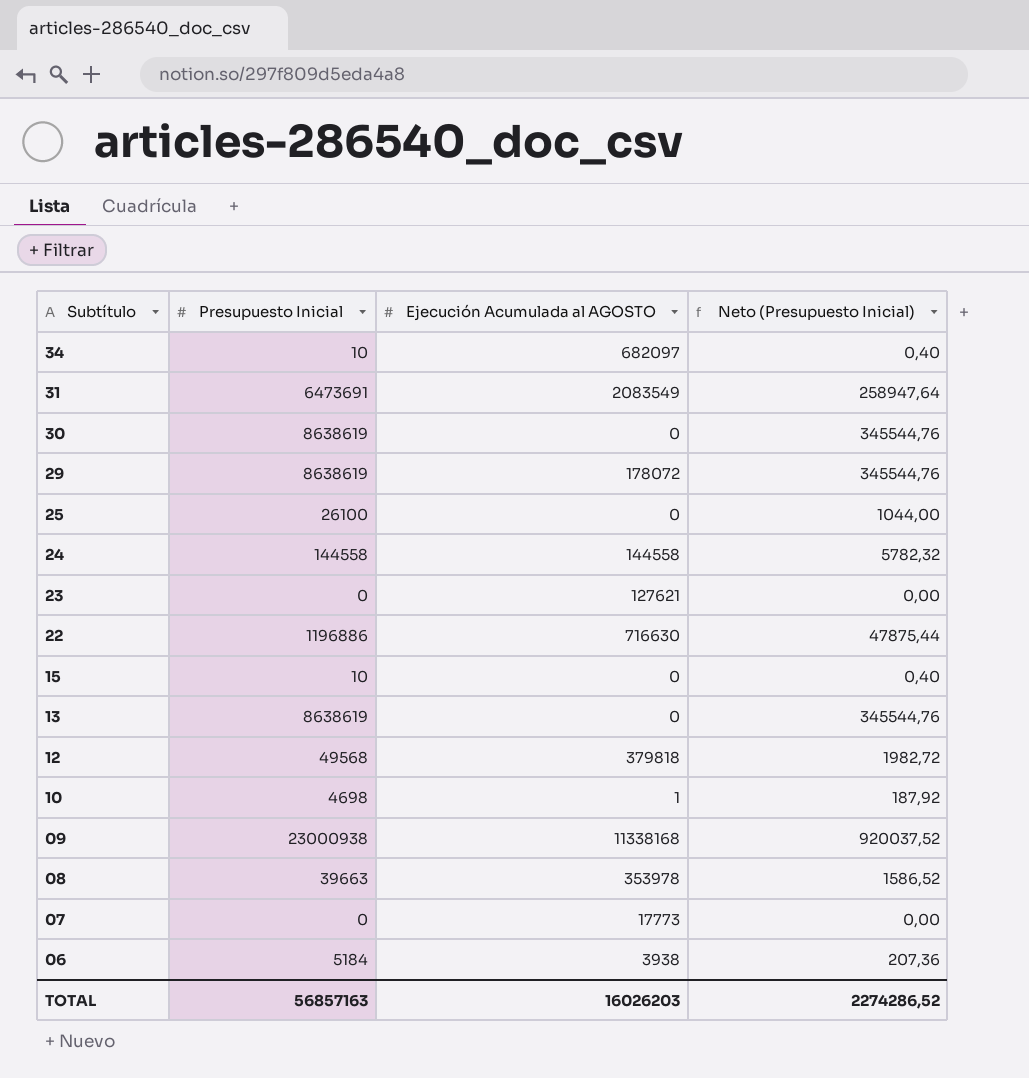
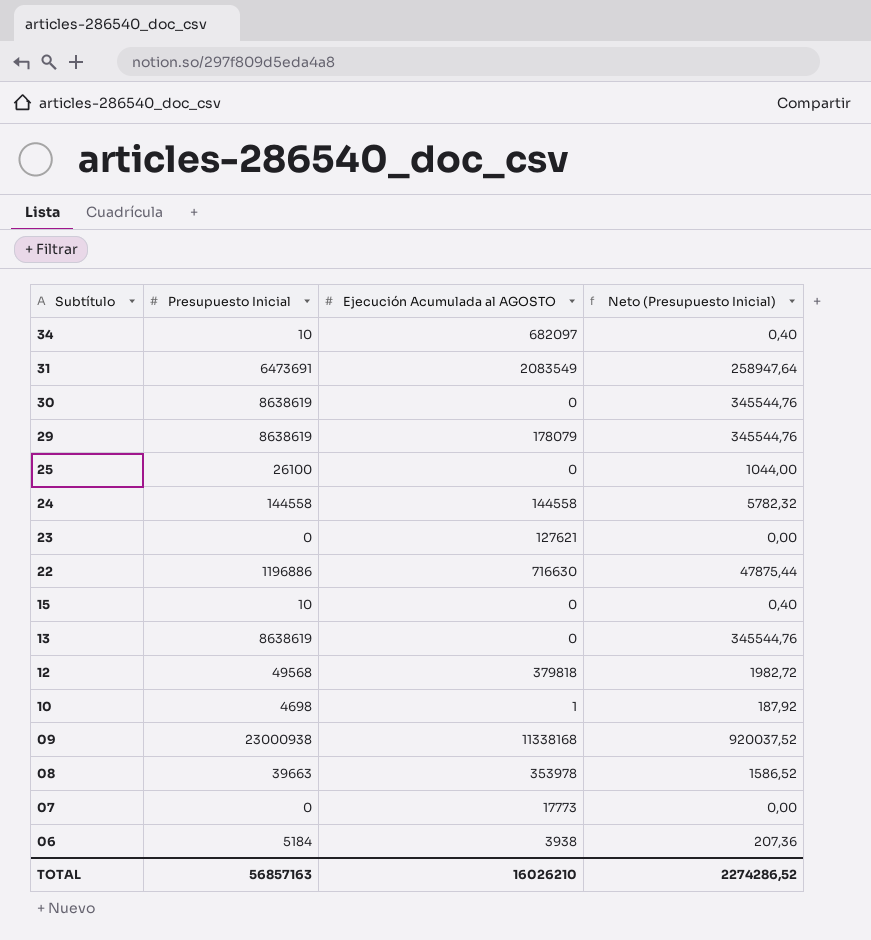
29 | Ejecución Acumulada al AGOSTO: 178072 -> 178079
TOTAL | Ejecución Acumulada al AGOSTO: 16026203 -> 16026210

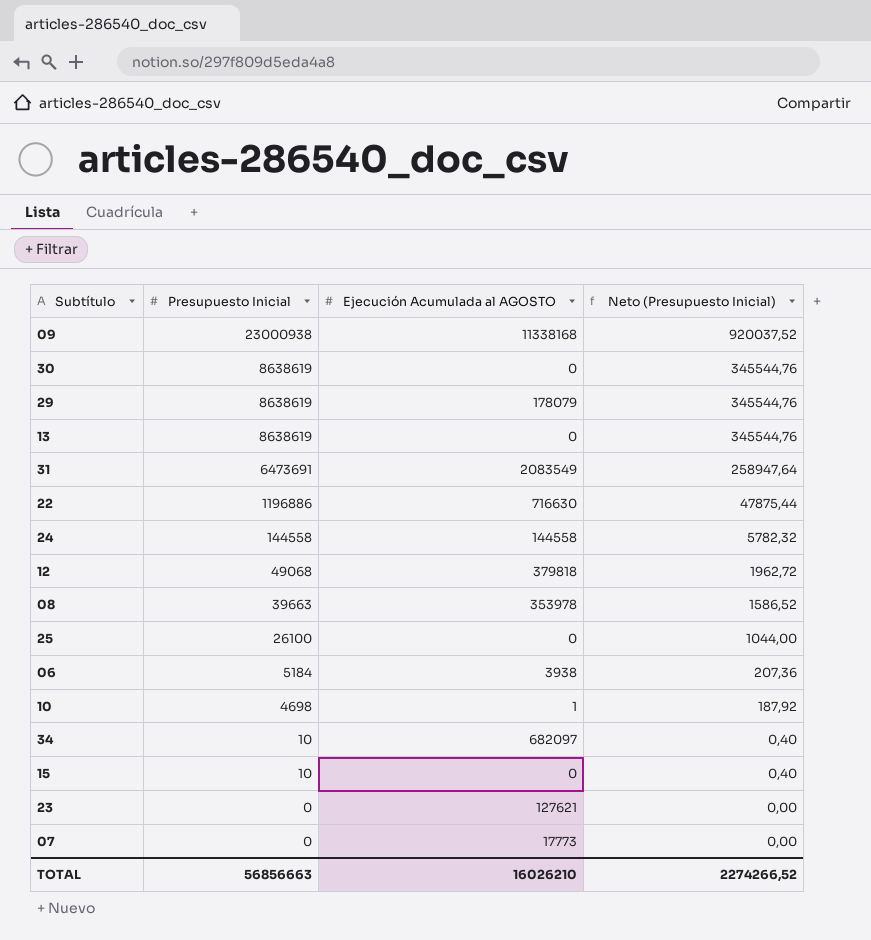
row order: Subtítulo descending -> Presupuesto Inicial descending
12 | Presupuesto Inicial: 49568 -> 49068
12 | Neto (Presupuesto Inicial): 1982,72 -> 1962,72
TOTAL | Presupuesto Inicial: 56857163 -> 56856663
TOTAL | Neto (Presupuesto Inicial): 2274286,52 -> 2274266,52

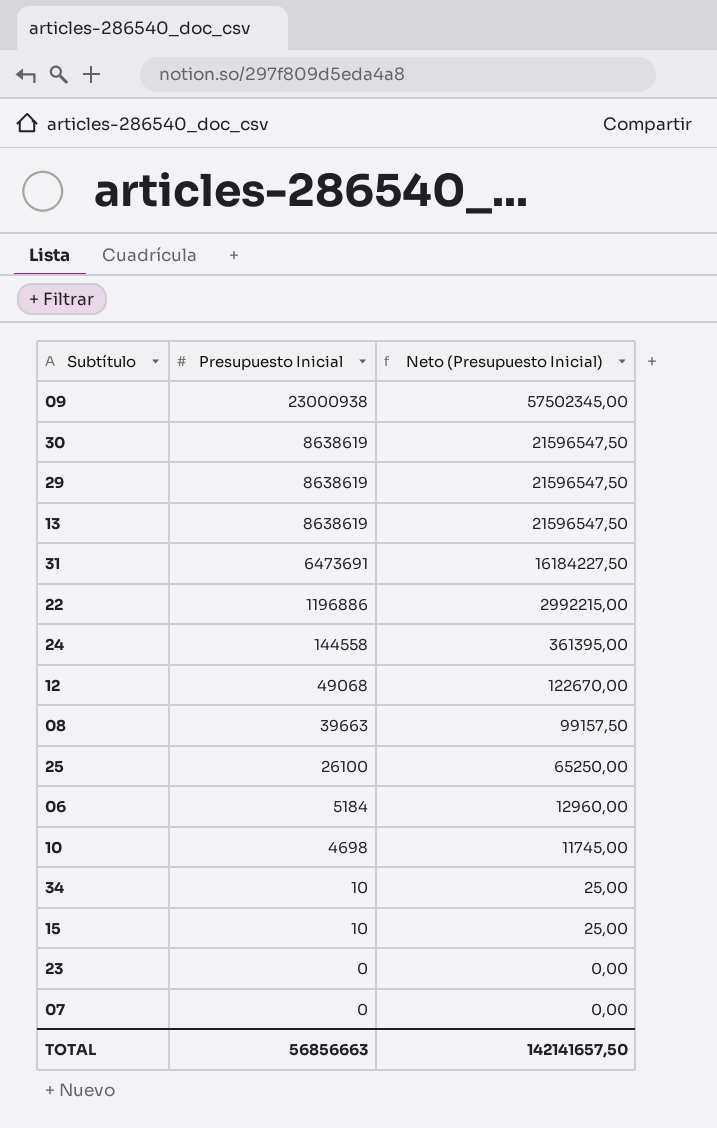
column Ejecución Acumulada al AGOSTO | position: 3 -> none
column Neto (Presupuesto Inicial) | formula: [Presupuesto Inicial] * 0,04 -> [Presupuesto Inicial] * 2,5
TOTAL | Neto (Presupuesto Inicial): 2274266,52 -> 142141657,50

